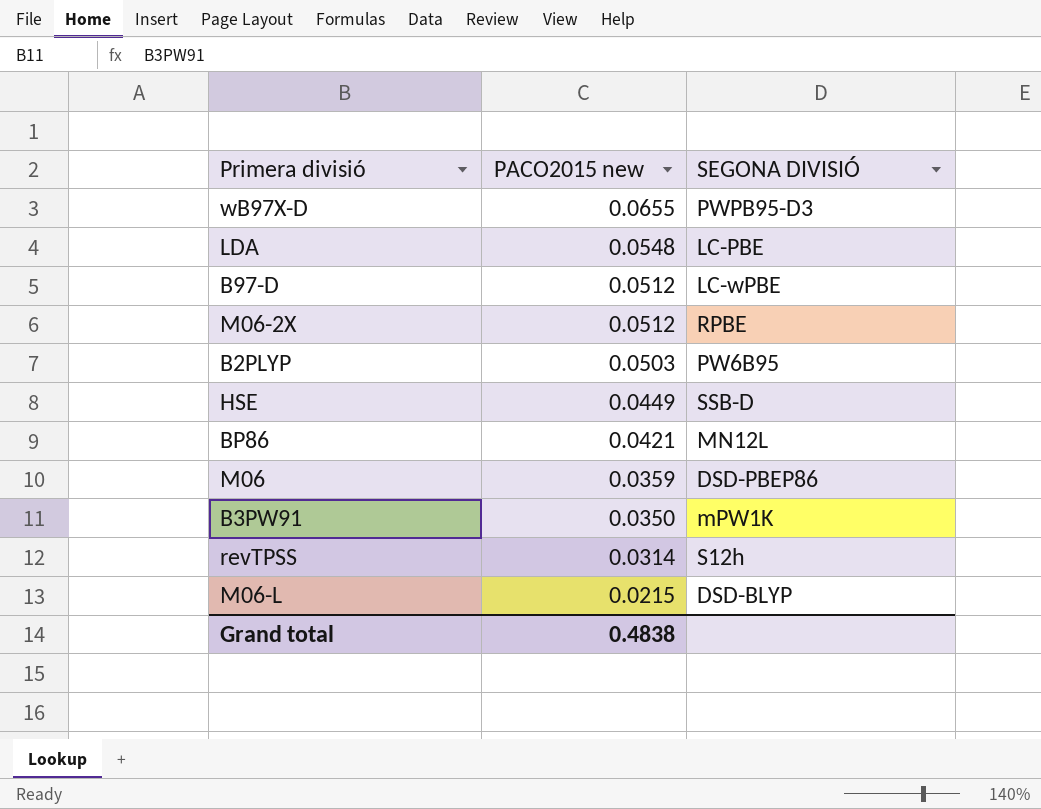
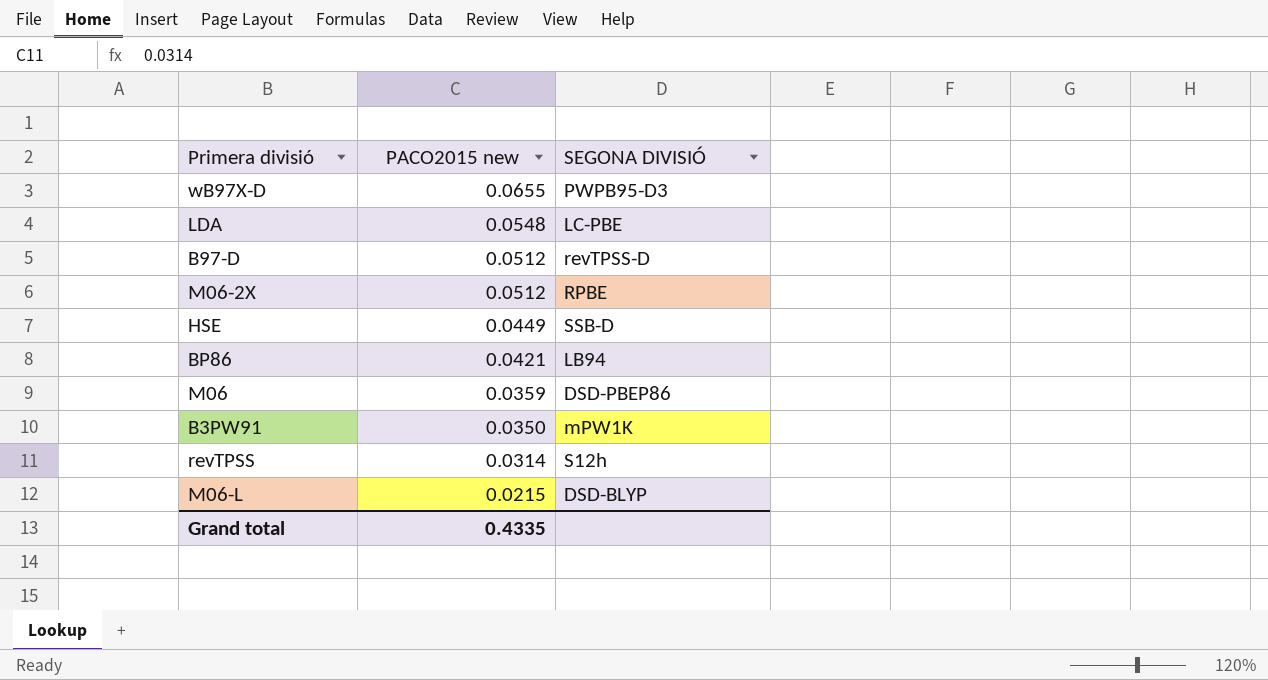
row B2PLYP: 0.0503 | PW6B95 -> none
B97-D | SEGONA DIVISIÓ: LC-wPBE -> revTPSS-D
BP86 | SEGONA DIVISIÓ: MN12L -> LB94
Grand total | PACO2015 new: 0.4838 -> 0.4335

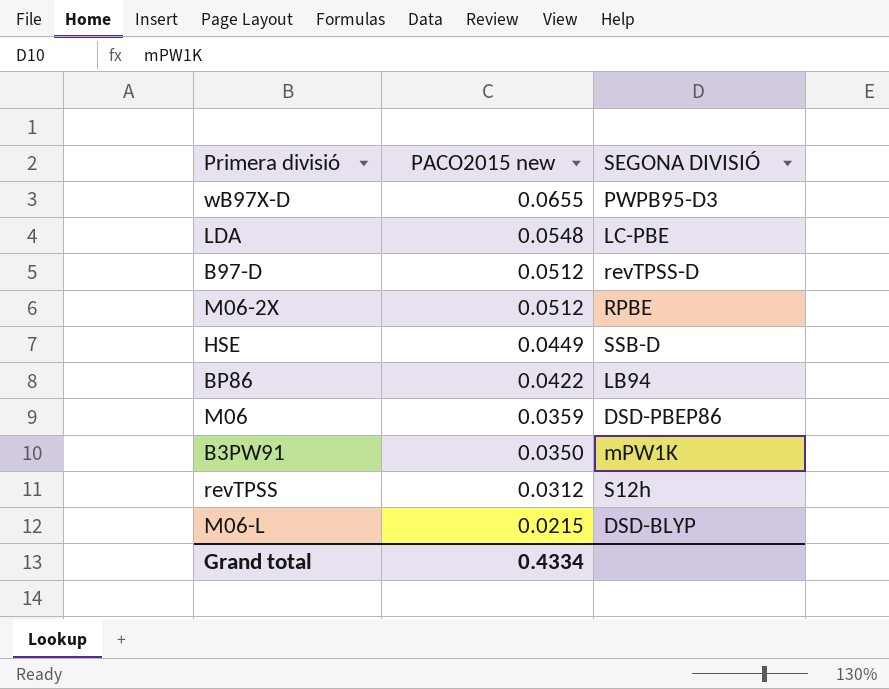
BP86 | PACO2015 new: 0.0421 -> 0.0422
revTPSS | PACO2015 new: 0.0314 -> 0.0312
Grand total | PACO2015 new: 0.4335 -> 0.4334

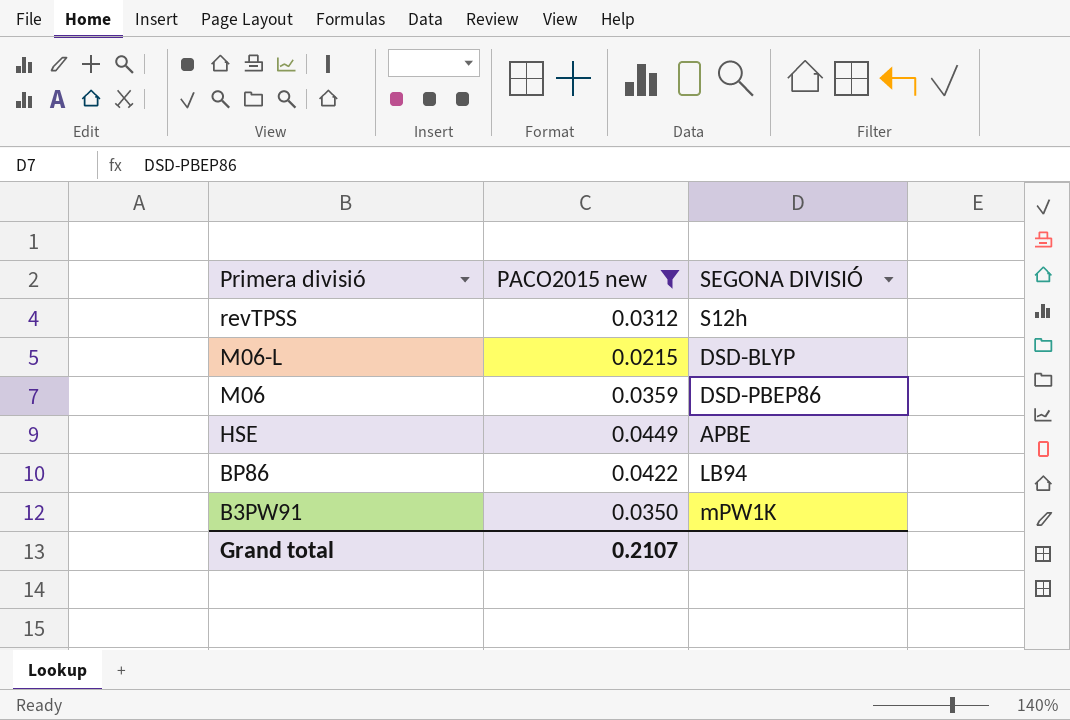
filter: none -> PACO2015 new <= 0.0449
row order: PACO2015 new descending -> Primera divisió descending
HSE | SEGONA DIVISIÓ: SSB-D -> APBE
Grand total | PACO2015 new: 0.4334 -> 0.2107

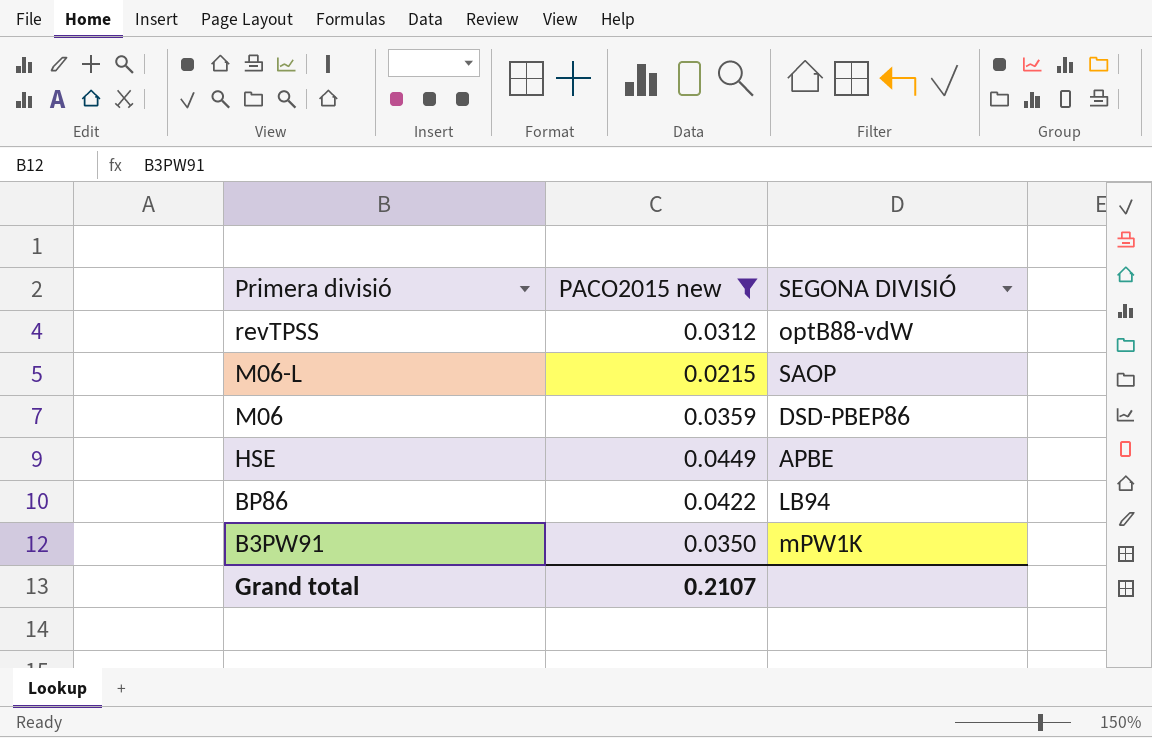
revTPSS | SEGONA DIVISIÓ: S12h -> optB88-vdW
M06-L | SEGONA DIVISIÓ: DSD-BLYP -> SAOP

